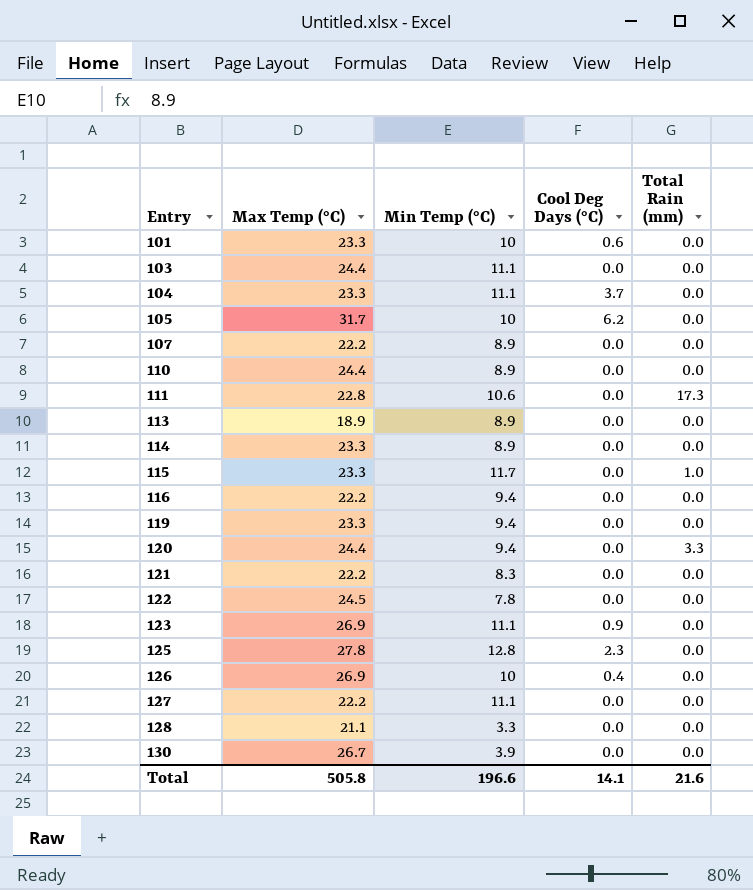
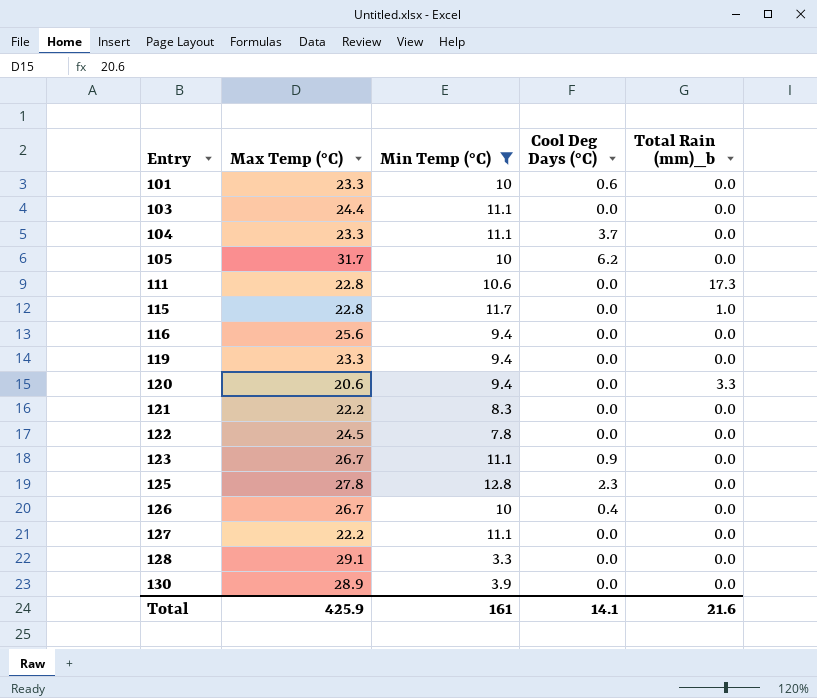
filter: none -> Min Temp (°C) != 8.9
column name: Total Rain (mm) -> Total Rain (mm)_b
115 | Max Temp (°C): 23.3 -> 22.8
116 | Max Temp (°C): 22.2 -> 25.6
120 | Max Temp (°C): 24.4 -> 20.6
123 | Max Temp (°C): 26.9 -> 26.7
126 | Max Temp (°C): 26.9 -> 26.7
128 | Max Temp (°C): 21.1 -> 29.1
130 | Max Temp (°C): 26.7 -> 28.9
Total | Max Temp (°C): 505.8 -> 425.9
Total | Min Temp (°C): 196.6 -> 161

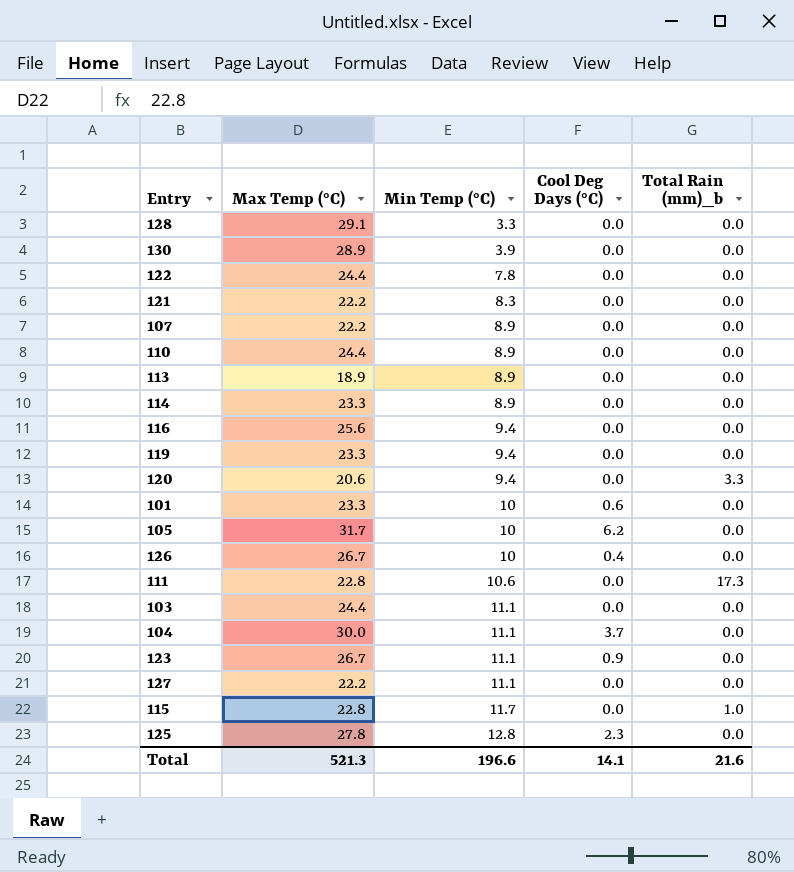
filter: Min Temp (°C) != 8.9 -> none
row order: Entry ascending -> Min Temp (°C) ascending
122 | Max Temp (°C): 24.5 -> 24.4
104 | Max Temp (°C): 23.3 -> 30.0
Total | Max Temp (°C): 425.9 -> 521.3
Total | Min Temp (°C): 161 -> 196.6

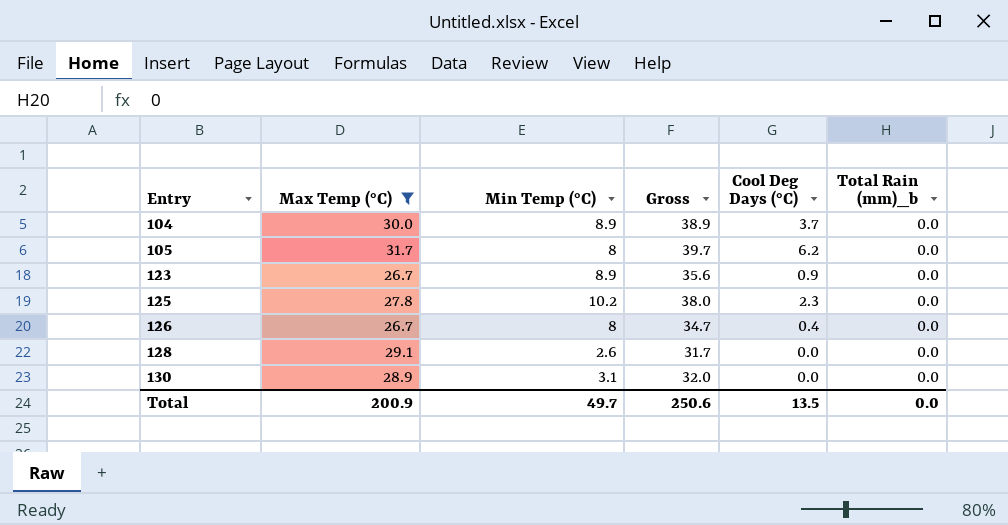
filter: none -> Max Temp (°C) >= 26.7
row order: Min Temp (°C) ascending -> Entry ascending
column Gross | formula: none -> [Max Temp (°C)] + [Min Temp (°C)]
104 | Min Temp (°C): 11.1 -> 8.9
105 | Min Temp (°C): 10 -> 8
123 | Min Temp (°C): 11.1 -> 8.9
125 | Min Temp (°C): 12.8 -> 10.2
126 | Min Temp (°C): 10 -> 8
128 | Min Temp (°C): 3.3 -> 2.6
130 | Min Temp (°C): 3.9 -> 3.1
Total | Max Temp (°C): 521.3 -> 200.9
Total | Min Temp (°C): 196.6 -> 49.7
Total | Cool Deg Days (°C): 14.1 -> 13.5
Total | Total Rain (mm)_b: 21.6 -> 0.0

